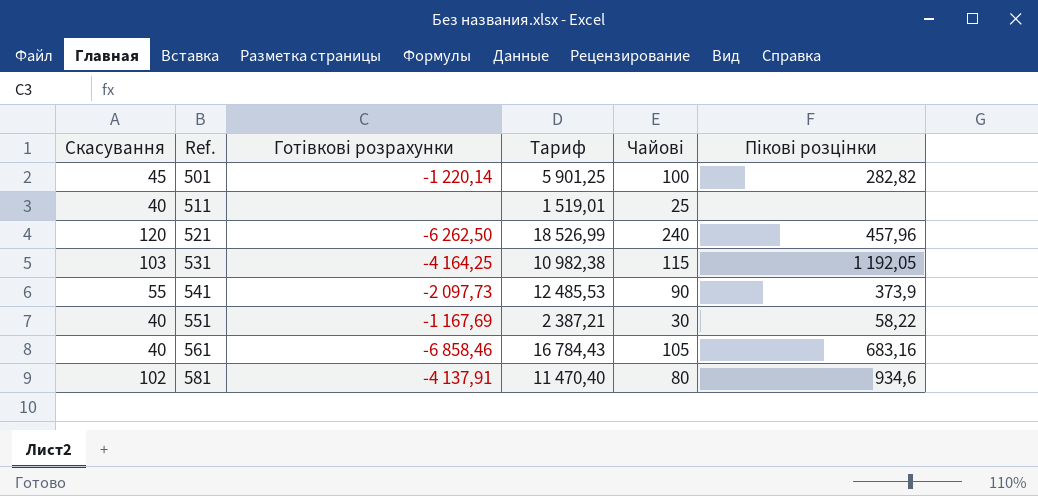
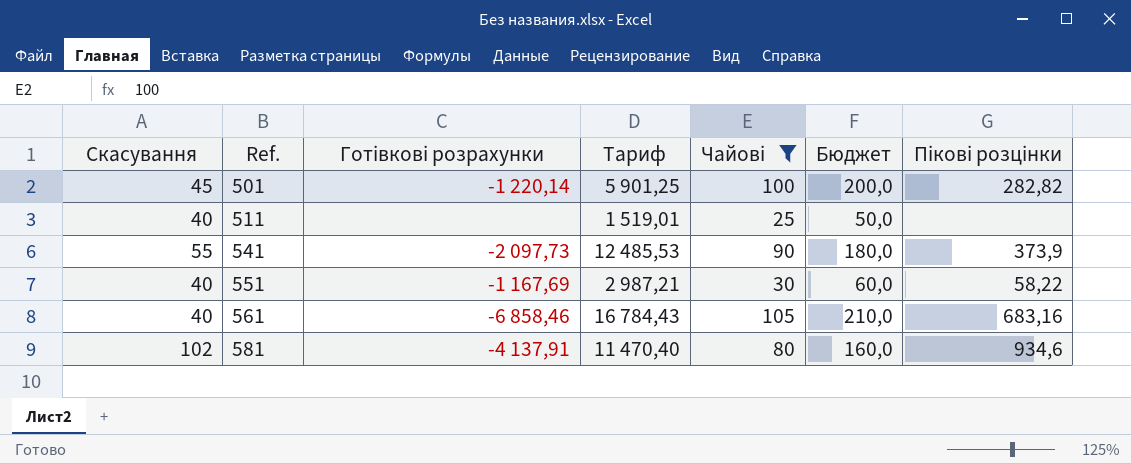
filter: none -> Чайові <= 105
column Бюджет | formula: none -> [Чайові] * 2
551 | Тариф: 2 387,21 -> 2 987,21

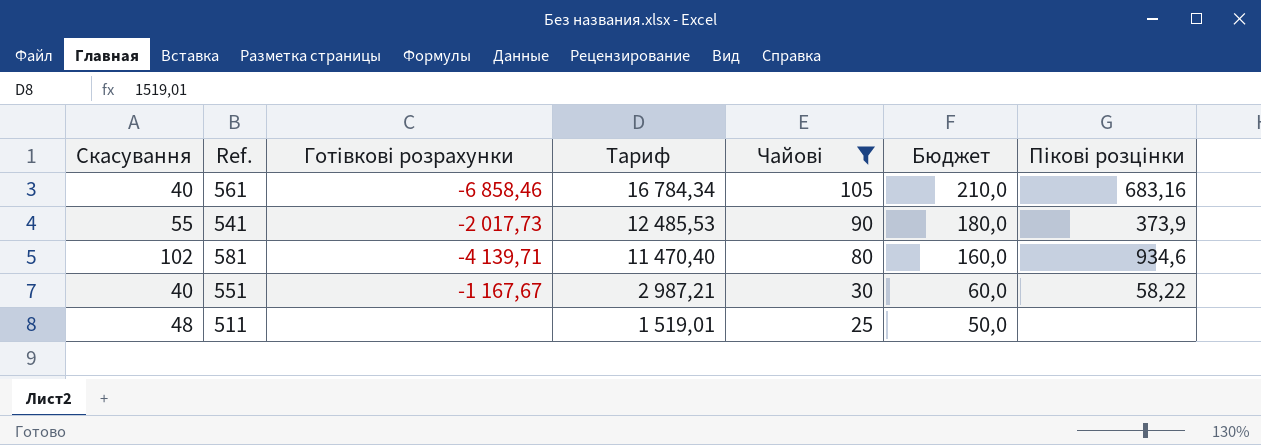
row order: Ref. ascending -> Тариф descending
row 501: 45 | -1 220,14 | 5 901,25 | 100 | 200,0 | 282,82 -> none
561 | Тариф: 16 784,43 -> 16 784,34
541 | Готівкові розрахунки: -2 097,73 -> -2 017,73
581 | Готівкові розрахунки: -4 137,91 -> -4 139,71
551 | Готівкові розрахунки: -1 167,69 -> -1 167,67
511 | Скасування: 40 -> 48

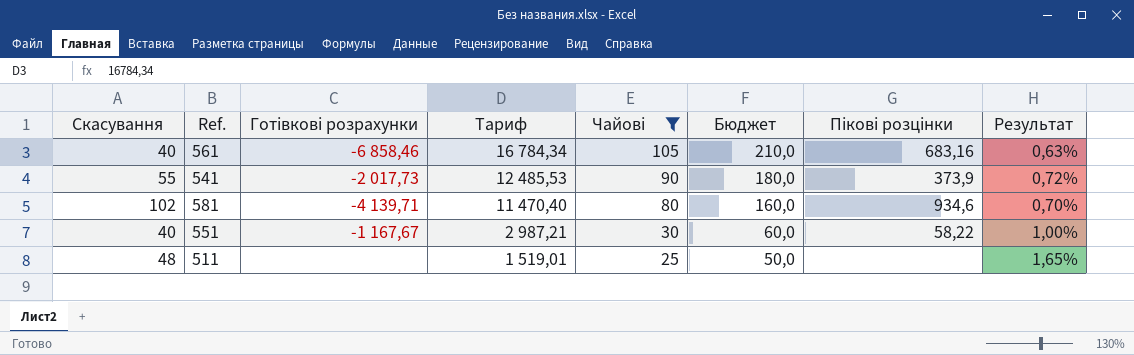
column Результат | formula: none -> [Чайові] / [Тариф]

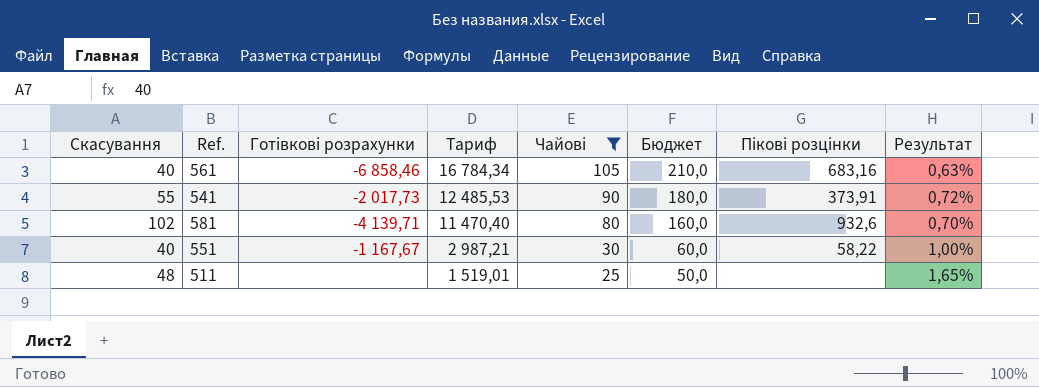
541 | Пікові розцінки: 373,9 -> 373,91
581 | Пікові розцінки: 934,6 -> 932,6

